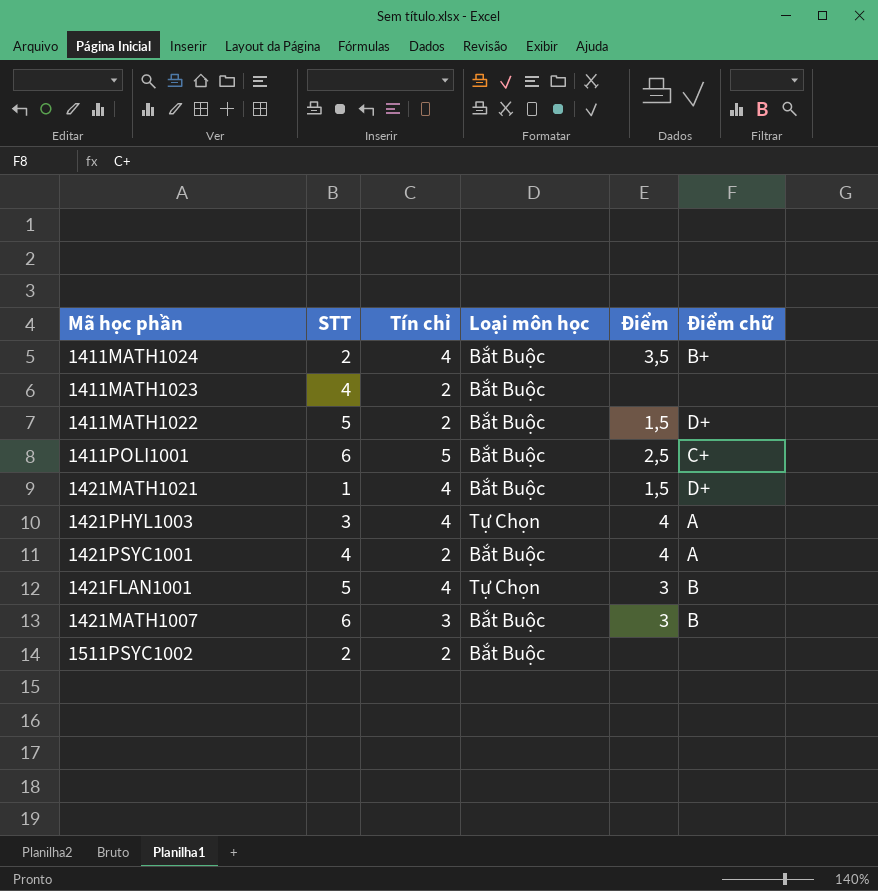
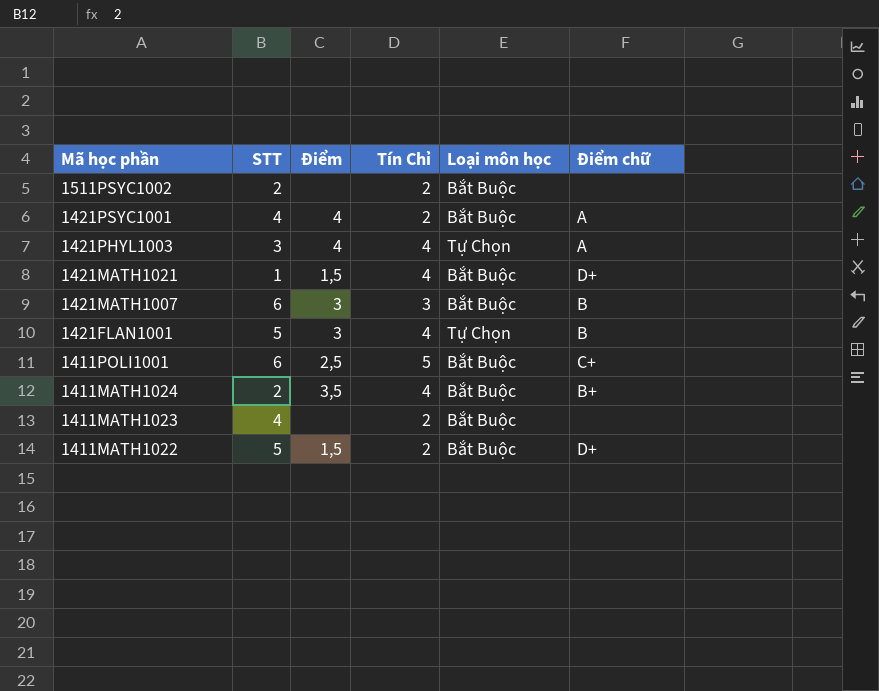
row order: none -> Mã học phần descending
column Điểm | position: 5 -> 3
column name: Tín chỉ -> Tín Chỉ

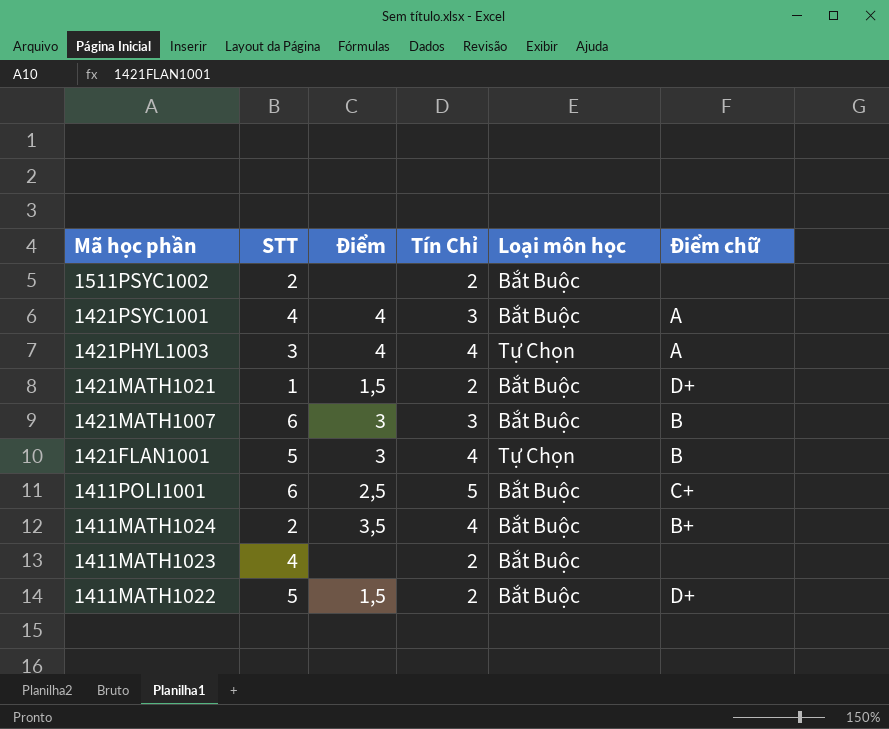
1421PSYC1001 | Tín Chỉ: 2 -> 3
1421MATH1021 | Tín Chỉ: 4 -> 2

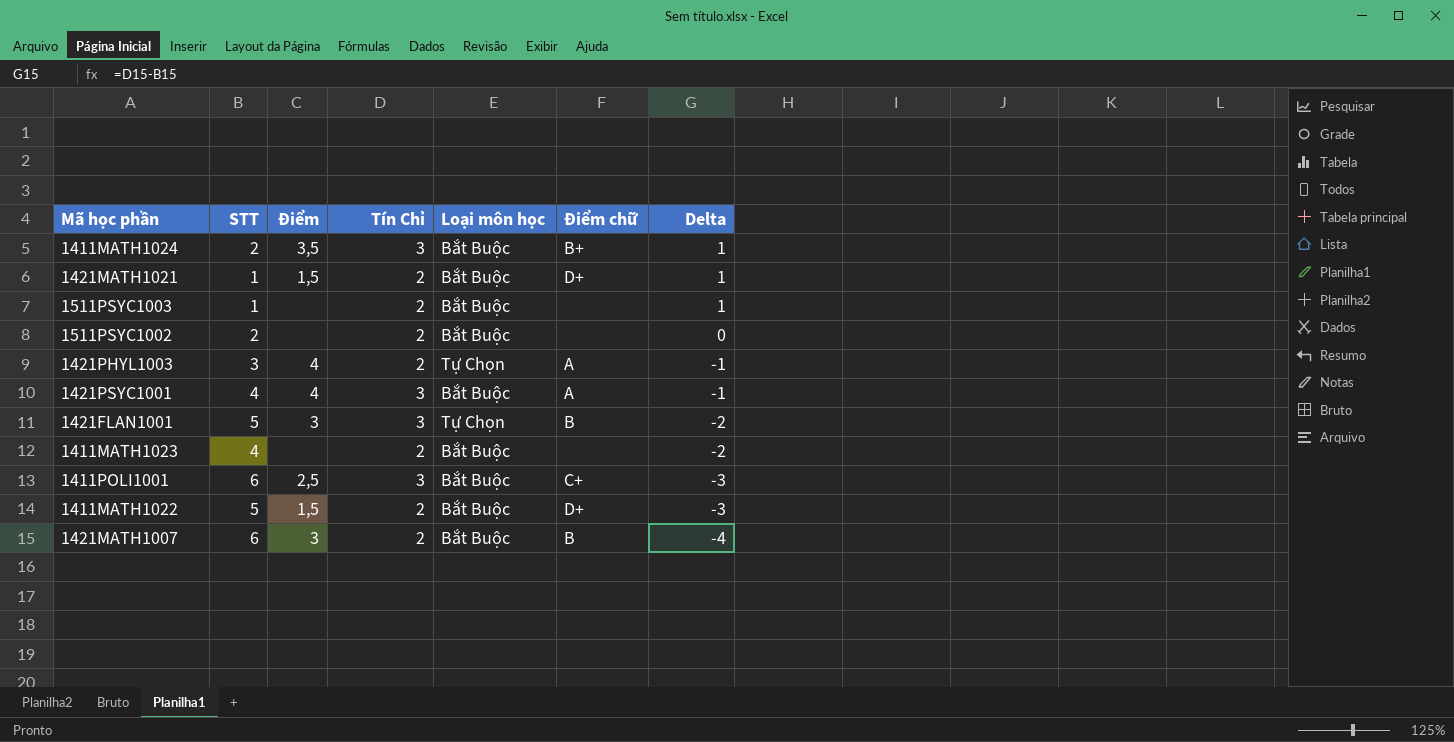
row order: Mã học phần descending -> Delta descending
column Delta | formula: none -> [Tín Chỉ] - [STT]
1411MATH1024 | Tín Chỉ: 4 -> 3
row 1511PSYC1003: none -> 1 | none | 2 | Bắt Buộc | none | 1
1421PHYL1003 | Tín Chỉ: 4 -> 2
1421FLAN1001 | Tín Chỉ: 4 -> 3
1411POLI1001 | Tín Chỉ: 5 -> 3
1421MATH1007 | Tín Chỉ: 3 -> 2

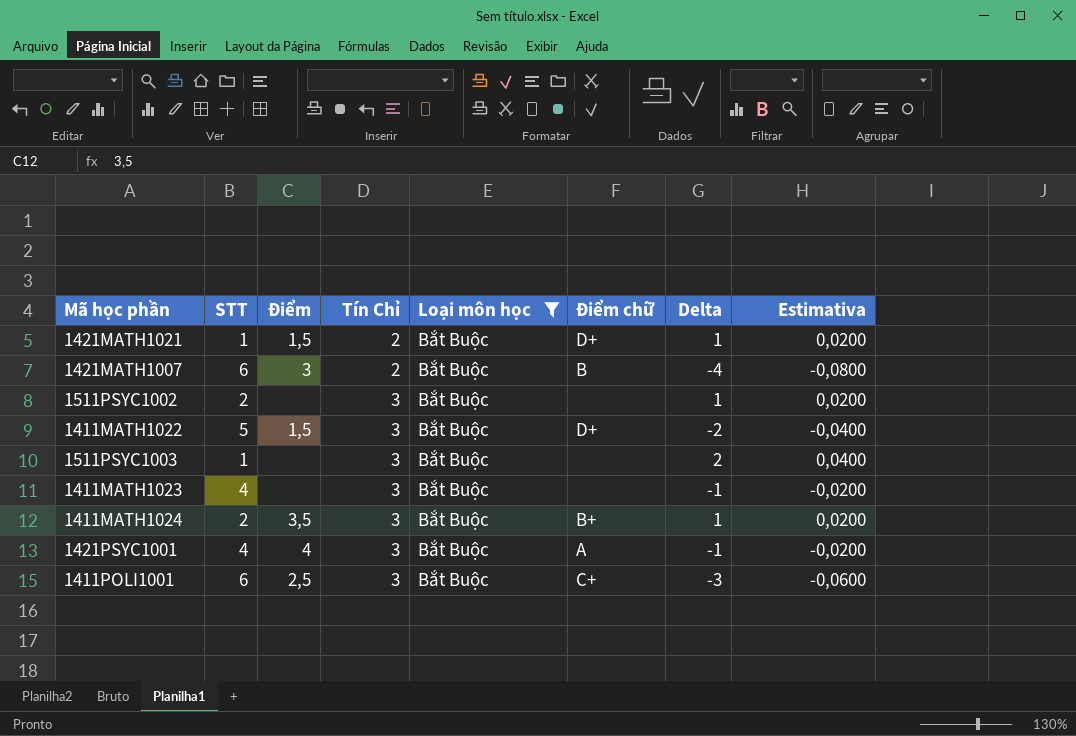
filter: none -> Loại môn học = Bắt Buộc
row order: Delta descending -> Tín Chỉ ascending
column Estimativa | formula: none -> [Delta] * 0,02
1511PSYC1002 | Tín Chỉ: 2 -> 3
1511PSYC1002 | Delta: 0 -> 1
1411MATH1022 | Tín Chỉ: 2 -> 3
1411MATH1022 | Delta: -3 -> -2
1511PSYC1003 | Tín Chỉ: 2 -> 3
1511PSYC1003 | Delta: 1 -> 2
1411MATH1023 | Tín Chỉ: 2 -> 3
1411MATH1023 | Delta: -2 -> -1

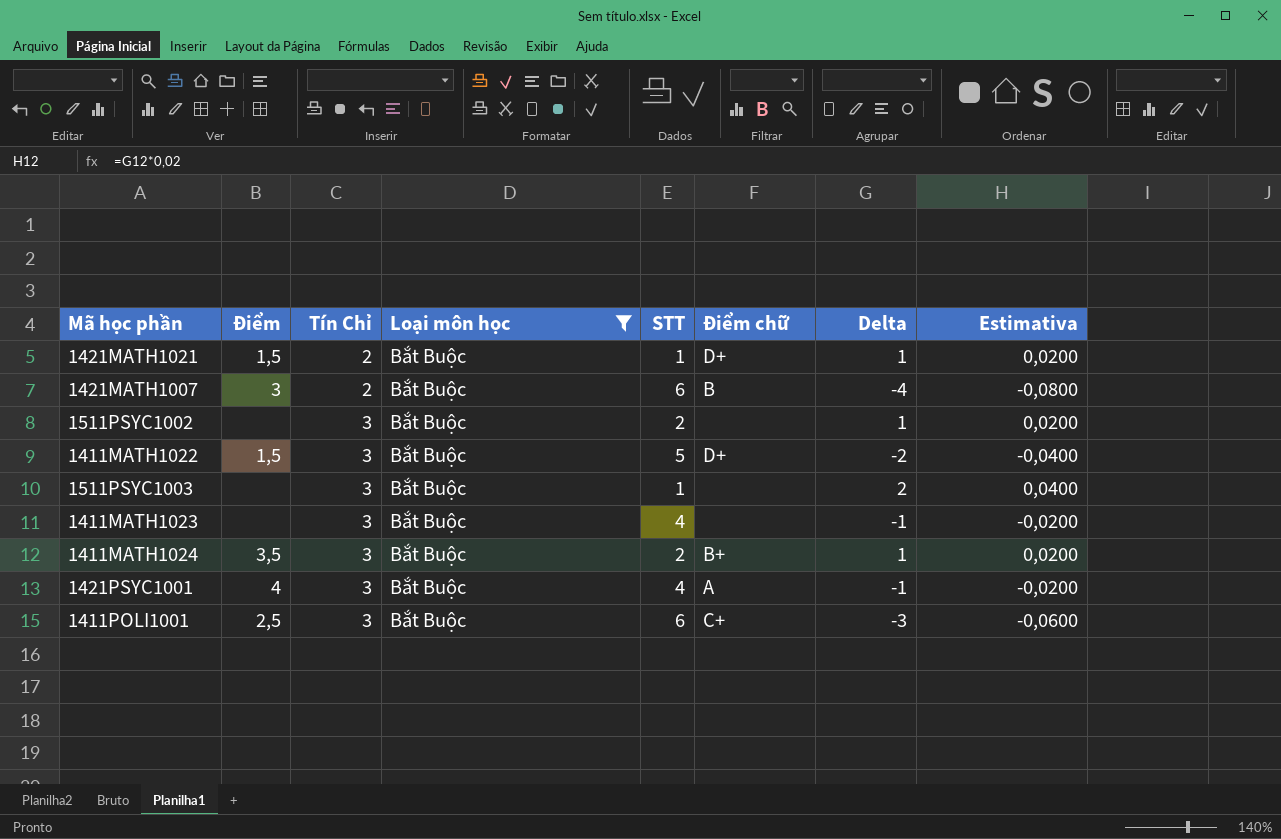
column STT | position: 2 -> 5

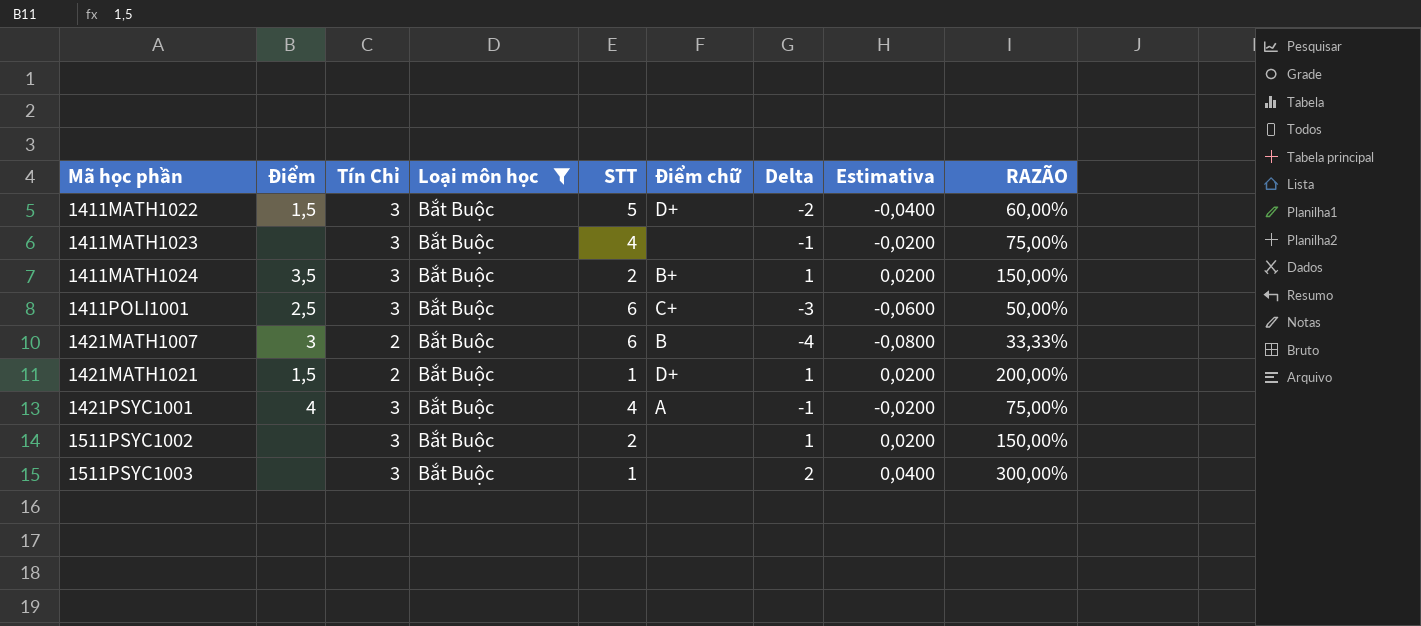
row order: Tín Chỉ ascending -> Mã học phần ascending
column RAZÃO | formula: none -> [Tín Chỉ] / [STT]

